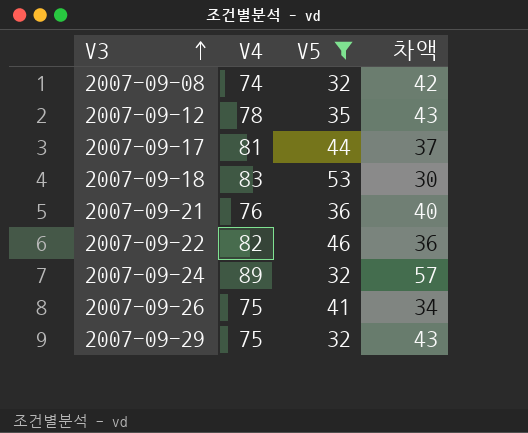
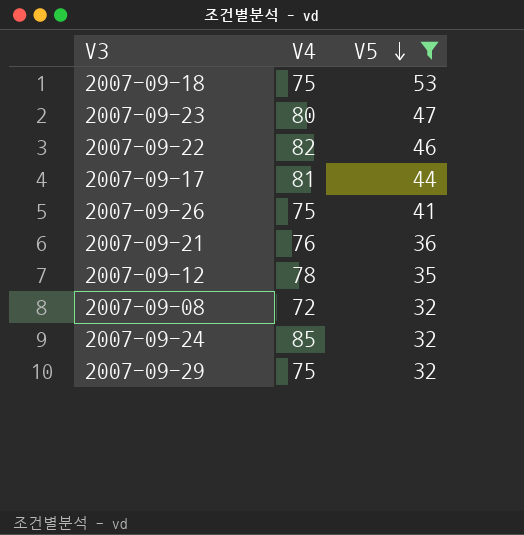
row order: V3 ascending -> V5 descending
column 차액 | formula: [V4] - [V5] -> none
2007-09-18 | V4: 83 -> 75
row 2007-09-23: none -> 80 | 47
2007-09-08 | V4: 74 -> 72
2007-09-24 | V4: 89 -> 85

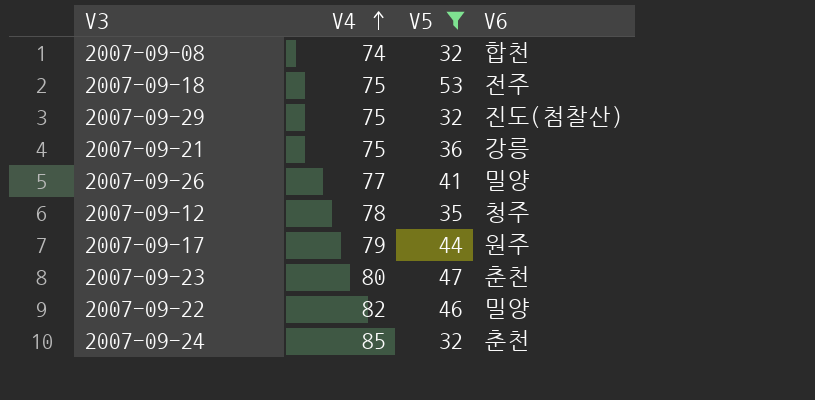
row order: V5 descending -> V4 ascending
column V6 | position: none -> 4
2007-09-08 | V4: 72 -> 74
2007-09-21 | V4: 76 -> 75
2007-09-26 | V4: 75 -> 77
2007-09-17 | V4: 81 -> 79

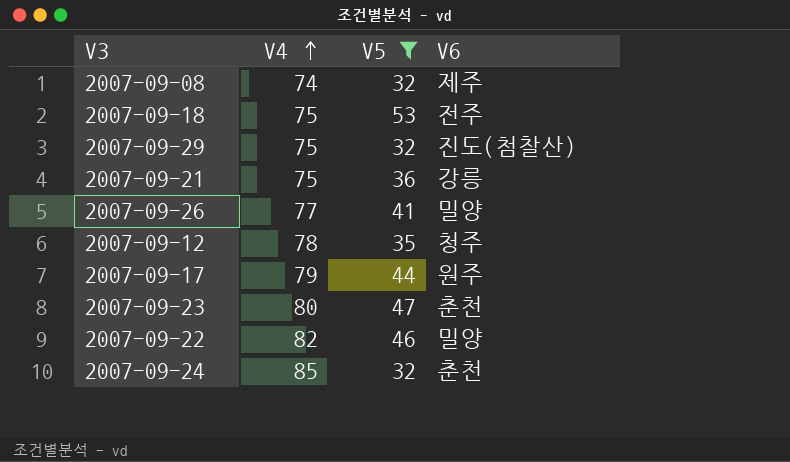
2007-09-08 | V6: 합천 -> 제주

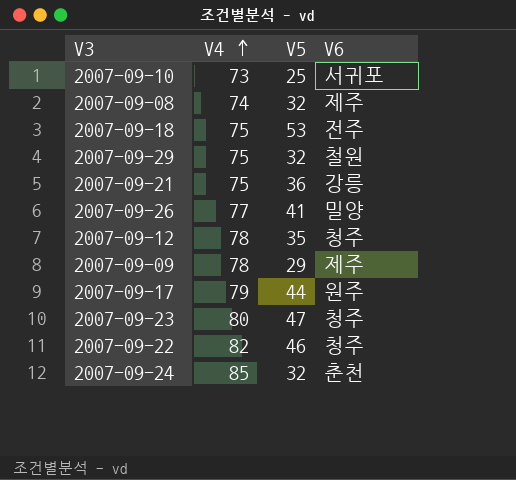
filter: V5 >= 32 -> none
2007-09-29 | V6: 진도(첨찰산) -> 철원
2007-09-23 | V6: 춘천 -> 청주
2007-09-22 | V6: 밀양 -> 청주

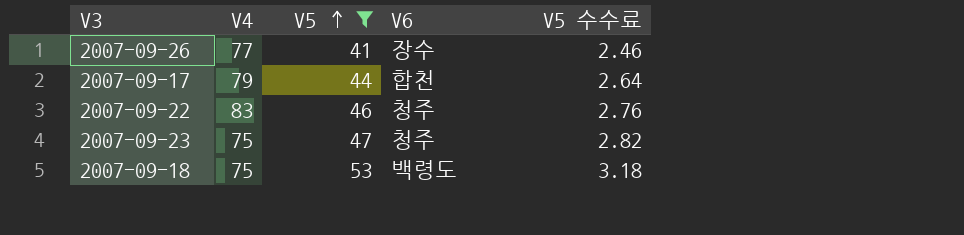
filter: none -> V5 >= 41
row order: V4 ascending -> V5 ascending
column V5 수수료 | formula: none -> [V5] * 0.06
2007-09-26 | V6: 밀양 -> 장수
2007-09-17 | V6: 원주 -> 합천
2007-09-22 | V4: 82 -> 83
2007-09-23 | V4: 80 -> 75
2007-09-18 | V6: 전주 -> 백령도

